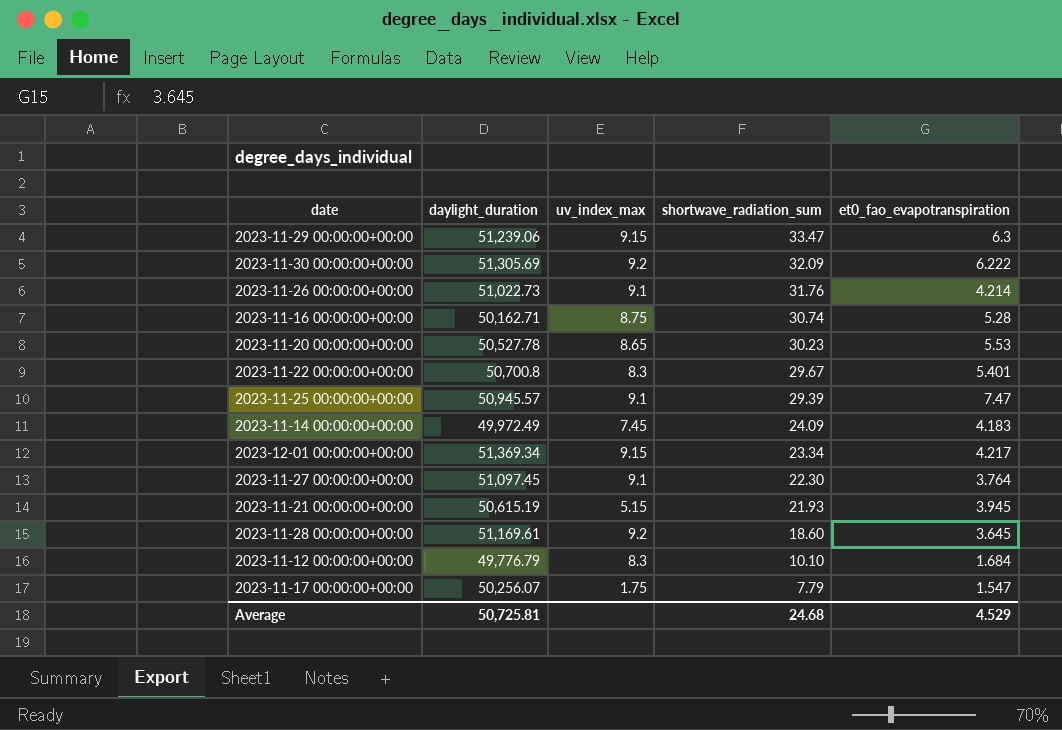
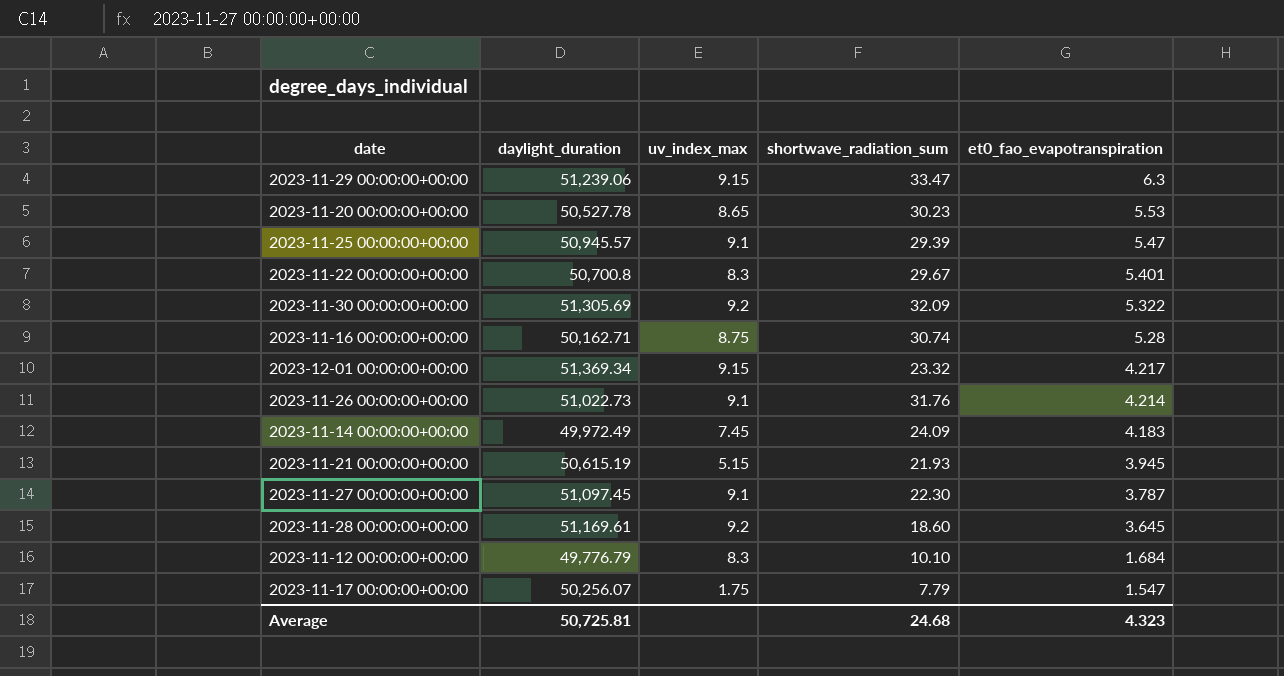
row order: shortwave_radiation_sum descending -> et0_fao_evapotranspiration descending
2023-11-25 00:00:00+00:00 | et0_fao_evapotranspiration: 7.47 -> 5.47
2023-11-30 00:00:00+00:00 | et0_fao_evapotranspiration: 6.222 -> 5.322
2023-12-01 00:00:00+00:00 | shortwave_radiation_sum: 23.34 -> 23.32
2023-11-27 00:00:00+00:00 | et0_fao_evapotranspiration: 3.764 -> 3.787
Average | et0_fao_evapotranspiration: 4.529 -> 4.323

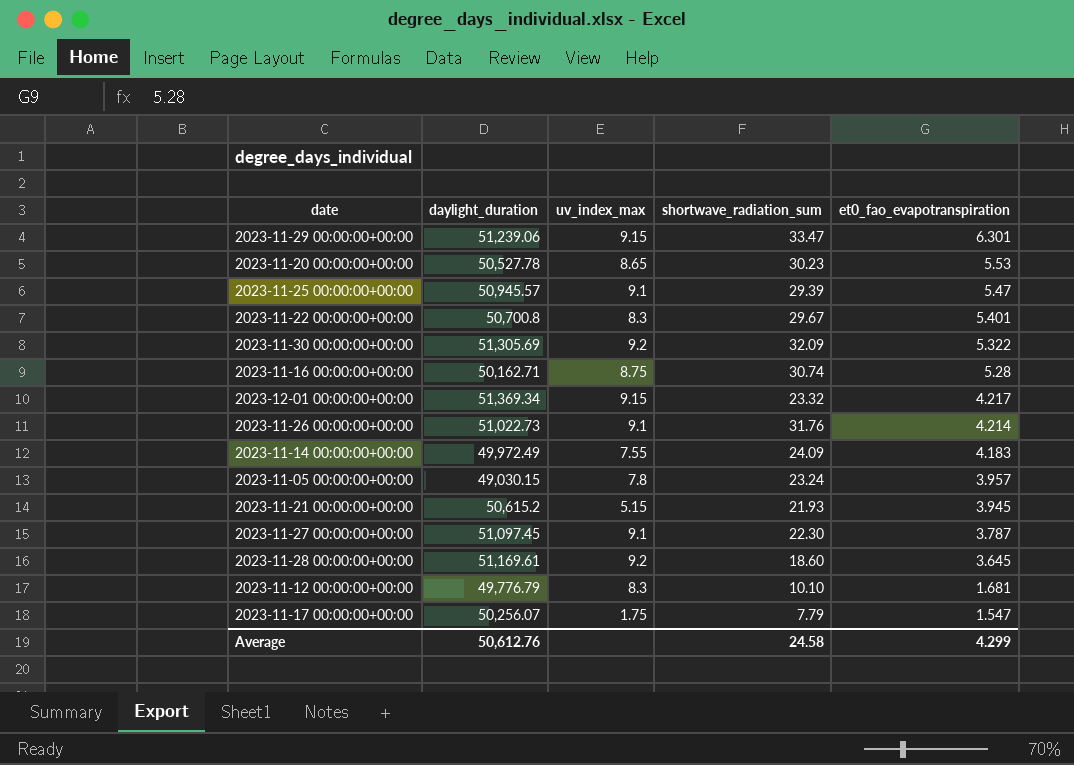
2023-11-29 00:00:00+00:00 | et0_fao_evapotranspiration: 6.3 -> 6.301
2023-11-14 00:00:00+00:00 | uv_index_max: 7.45 -> 7.55
row 2023-11-05 00:00:00+00:00: none -> 49,030.15 | 7.8 | 23.24 | 3.957
2023-11-21 00:00:00+00:00 | daylight_duration: 50,615.19 -> 50,615.2
2023-11-12 00:00:00+00:00 | et0_fao_evapotranspiration: 1.684 -> 1.681
Average | daylight_duration: 50,725.81 -> 50,612.76
Average | shortwave_radiation_sum: 24.68 -> 24.58
Average | et0_fao_evapotranspiration: 4.323 -> 4.299

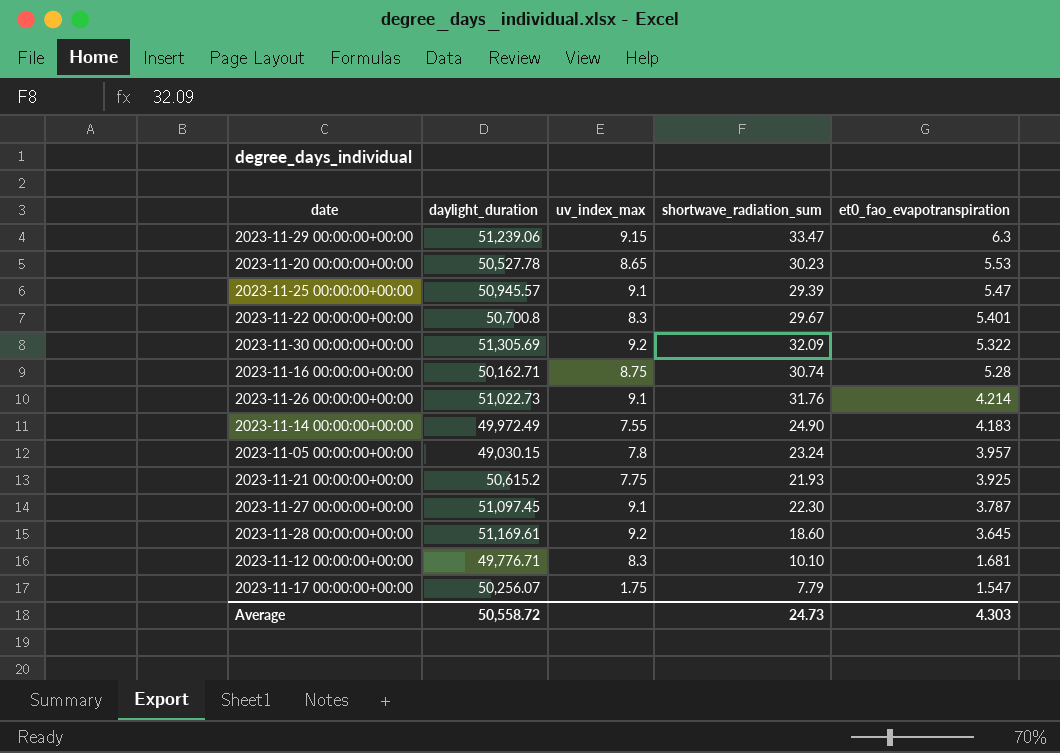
row 2023-12-01 00:00:00+00:00: 51,369.34 | 9.15 | 23.32 | 4.217 -> none
2023-11-29 00:00:00+00:00 | et0_fao_evapotranspiration: 6.301 -> 6.3
2023-11-14 00:00:00+00:00 | shortwave_radiation_sum: 24.09 -> 24.90
2023-11-21 00:00:00+00:00 | uv_index_max: 5.15 -> 7.75
2023-11-21 00:00:00+00:00 | et0_fao_evapotranspiration: 3.945 -> 3.925
2023-11-12 00:00:00+00:00 | daylight_duration: 49,776.79 -> 49,776.71
Average | daylight_duration: 50,612.76 -> 50,558.72
Average | shortwave_radiation_sum: 24.58 -> 24.73
Average | et0_fao_evapotranspiration: 4.299 -> 4.303

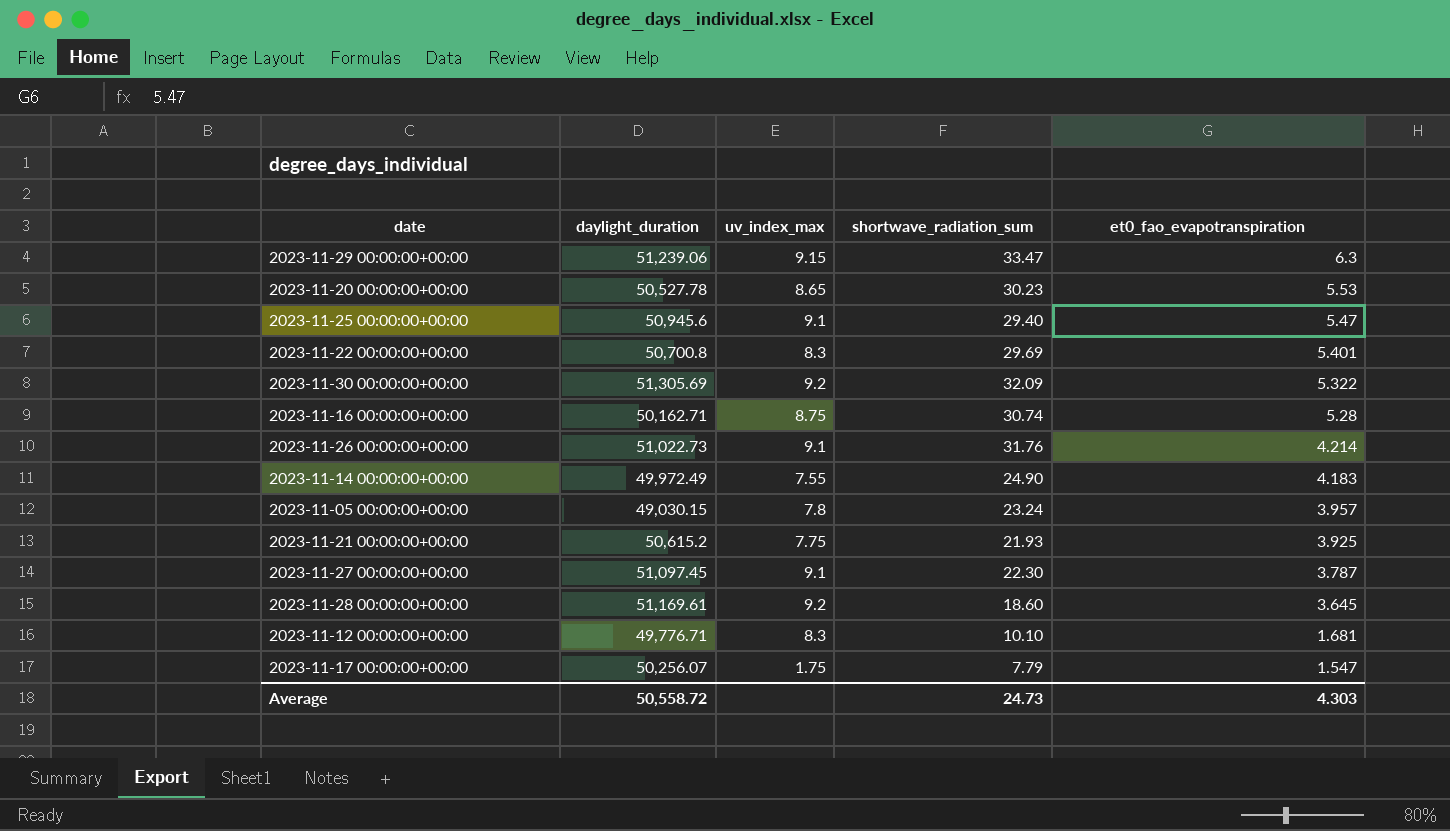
2023-11-25 00:00:00+00:00 | daylight_duration: 50,945.57 -> 50,945.6
2023-11-25 00:00:00+00:00 | shortwave_radiation_sum: 29.39 -> 29.40
2023-11-22 00:00:00+00:00 | shortwave_radiation_sum: 29.67 -> 29.69

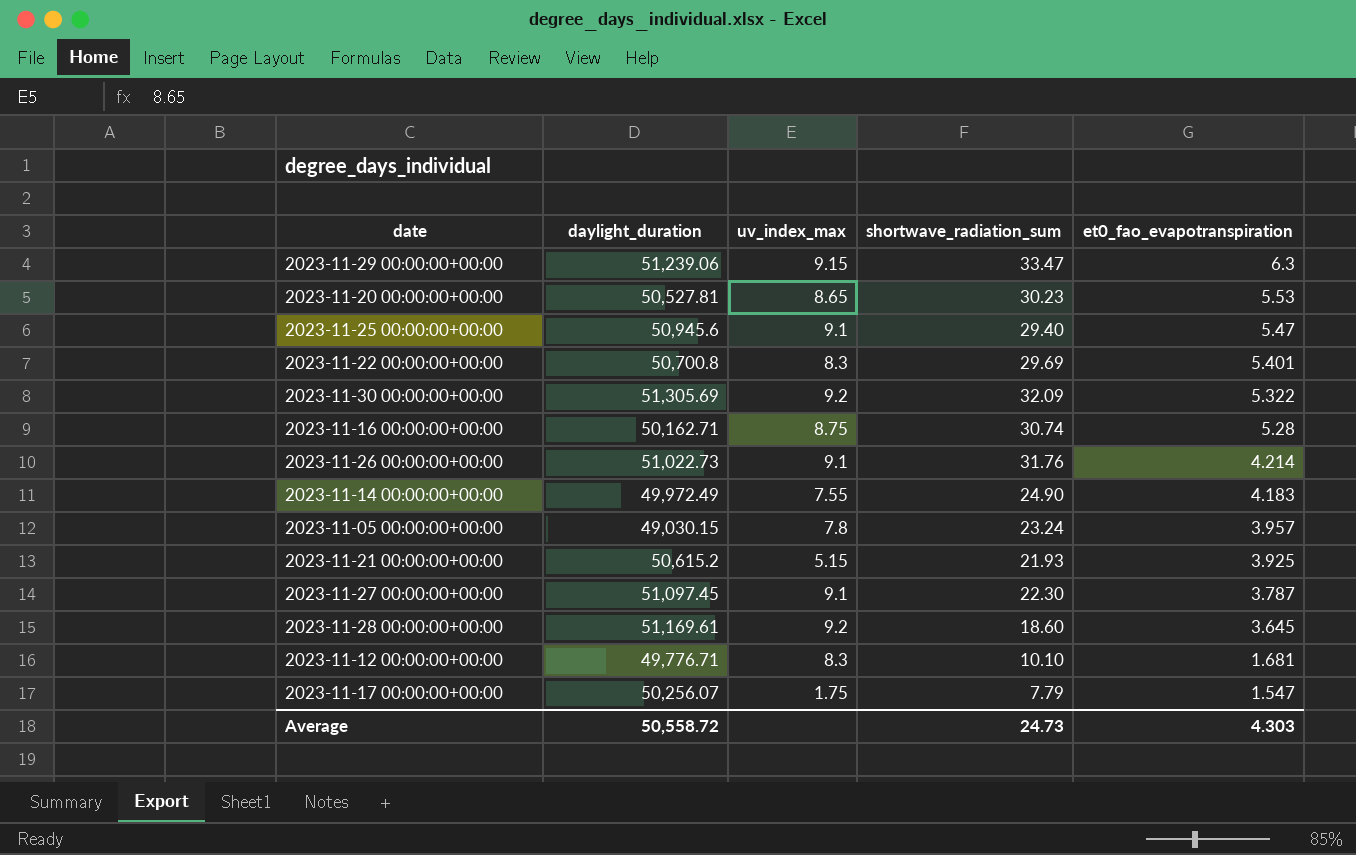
2023-11-20 00:00:00+00:00 | daylight_duration: 50,527.78 -> 50,527.81
2023-11-21 00:00:00+00:00 | uv_index_max: 7.75 -> 5.15

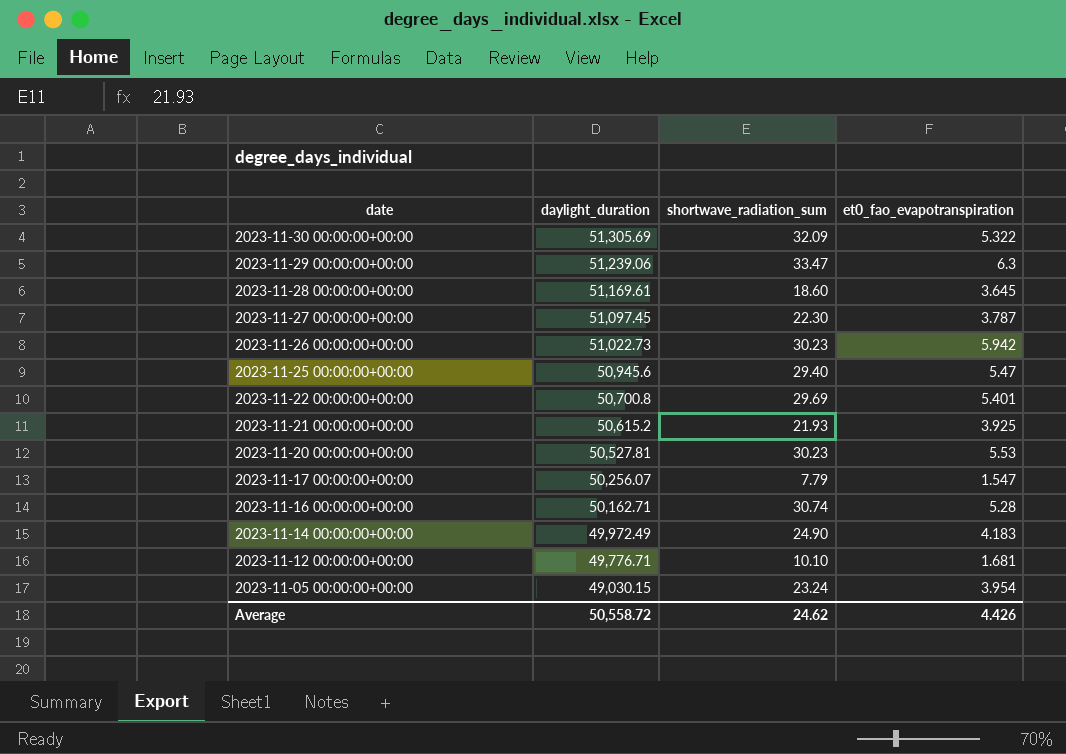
row order: et0_fao_evapotranspiration descending -> date descending
column uv_index_max | position: 3 -> none
2023-11-26 00:00:00+00:00 | shortwave_radiation_sum: 31.76 -> 30.23
2023-11-26 00:00:00+00:00 | et0_fao_evapotranspiration: 4.214 -> 5.942
2023-11-05 00:00:00+00:00 | et0_fao_evapotranspiration: 3.957 -> 3.954
Average | shortwave_radiation_sum: 24.73 -> 24.62
Average | et0_fao_evapotranspiration: 4.303 -> 4.426

